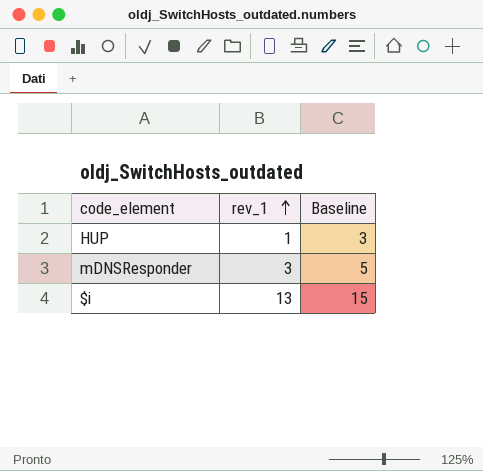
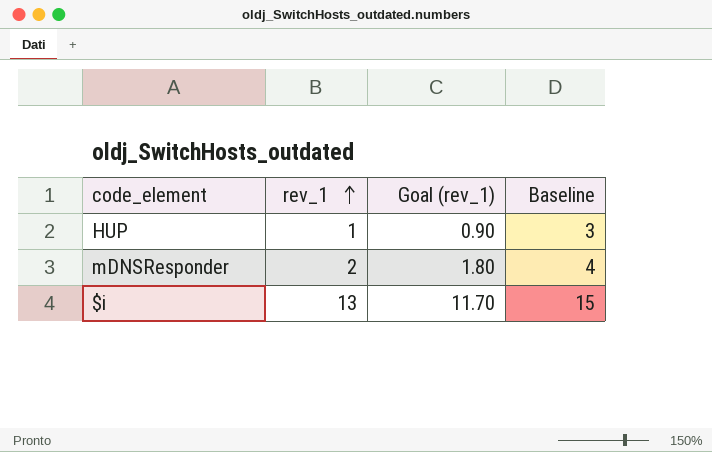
column Goal (rev_1) | formula: none -> [rev_1] * 0.9
mDNSResponder | rev_1: 3 -> 2
mDNSResponder | Baseline: 5 -> 4

